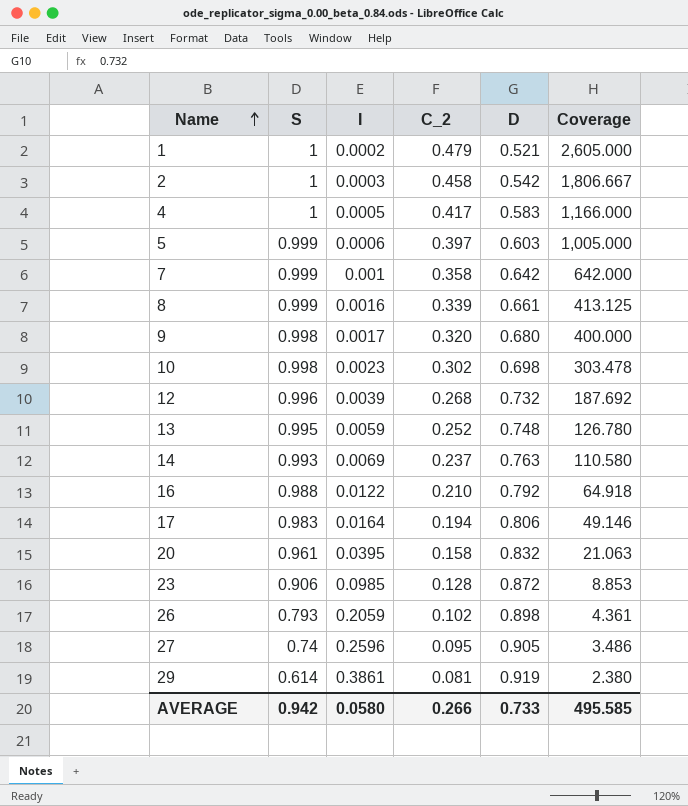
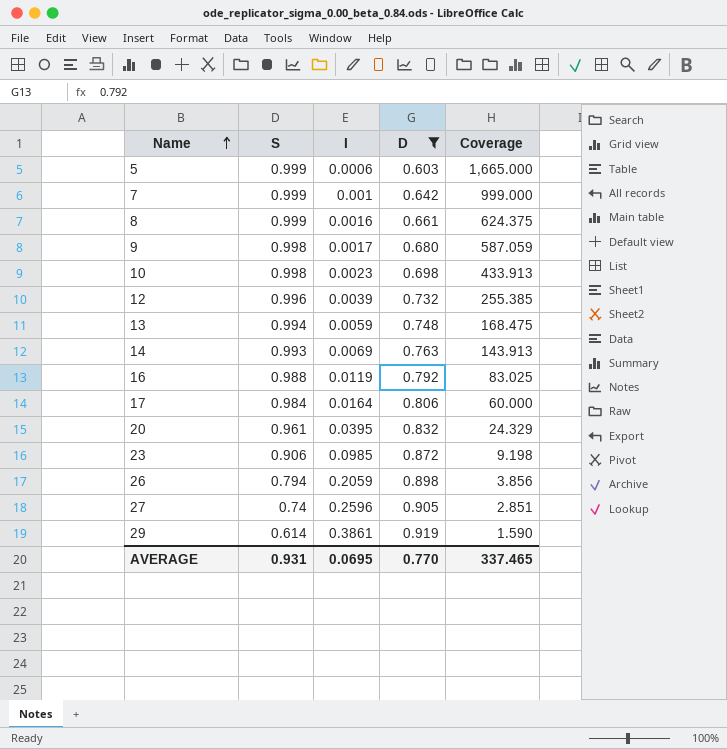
filter: none -> D >= 0.603
column C_2 | position: 4 -> none
column Coverage | formula: [D] / [I] -> [S] / [I]
13 | S: 0.995 -> 0.994
16 | I: 0.0122 -> 0.0119
17 | S: 0.983 -> 0.984
26 | S: 0.793 -> 0.794
AVERAGE | S: 0.942 -> 0.931
AVERAGE | I: 0.0580 -> 0.0695
AVERAGE | D: 0.733 -> 0.770
AVERAGE | Coverage: 495.585 -> 337.465

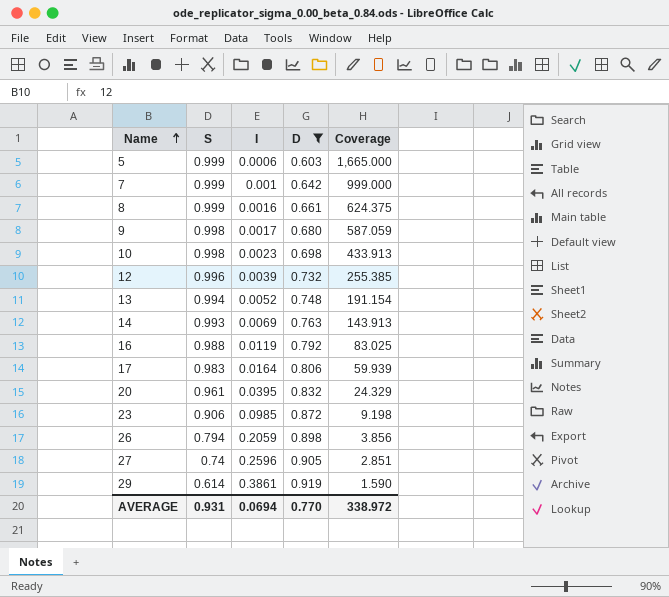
13 | I: 0.0059 -> 0.0052
13 | Coverage: 168.475 -> 191.154
17 | S: 0.984 -> 0.983
17 | Coverage: 60.000 -> 59.939
AVERAGE | I: 0.0695 -> 0.0694
AVERAGE | Coverage: 337.465 -> 338.972

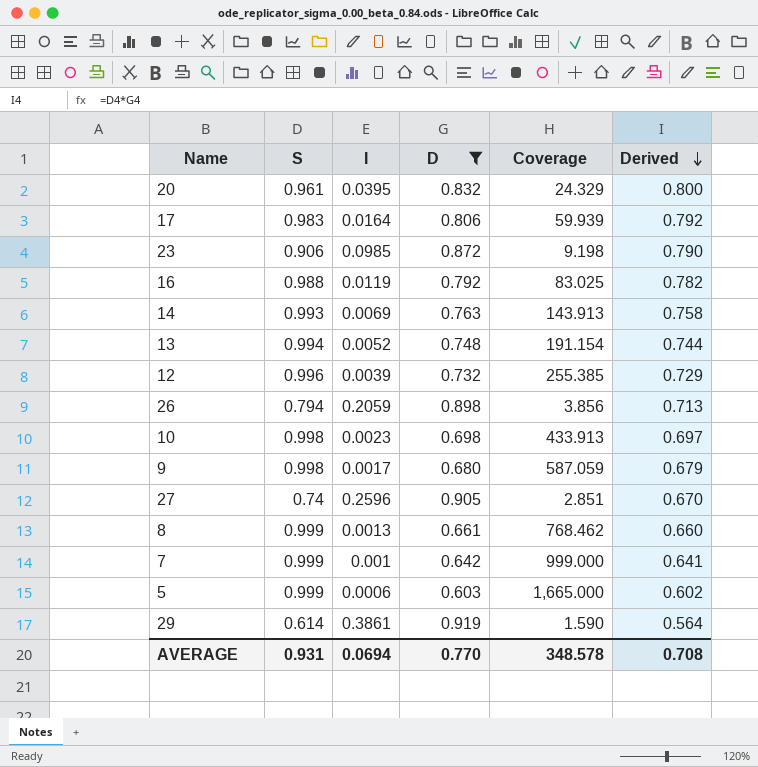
row order: Name ascending -> Derived descending
column Derived | formula: none -> [S] * [D]
8 | I: 0.0016 -> 0.0013
8 | Coverage: 624.375 -> 768.462
AVERAGE | Coverage: 338.972 -> 348.578

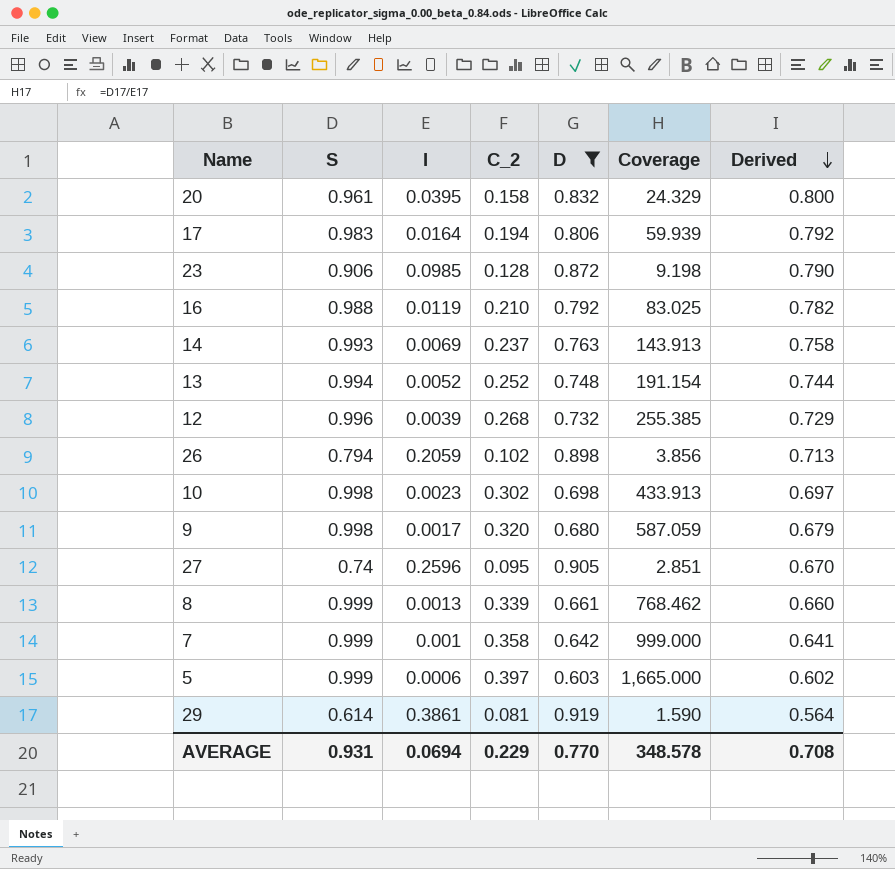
column C_2 | position: none -> 4

